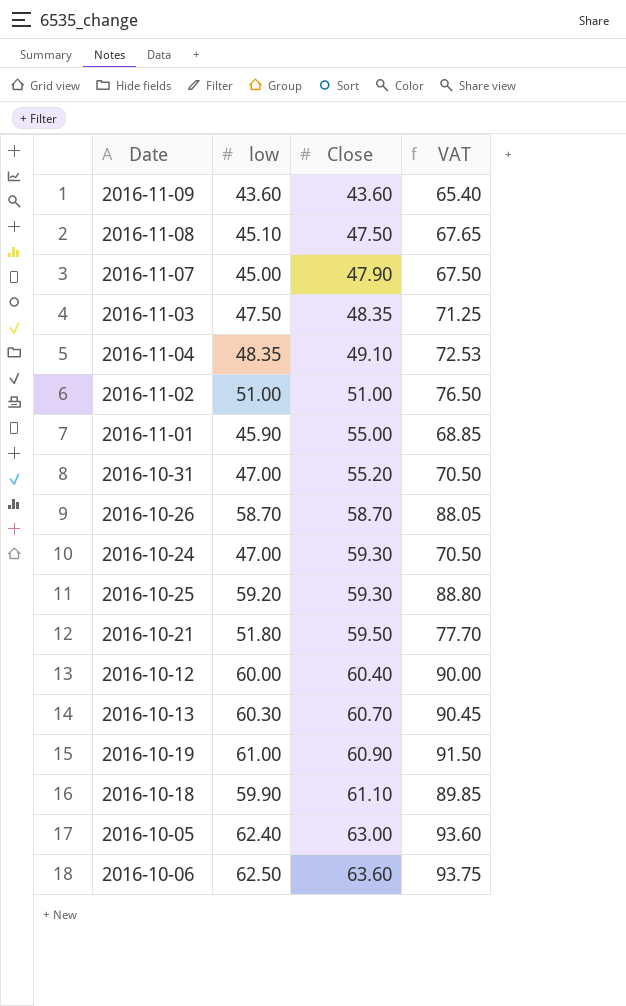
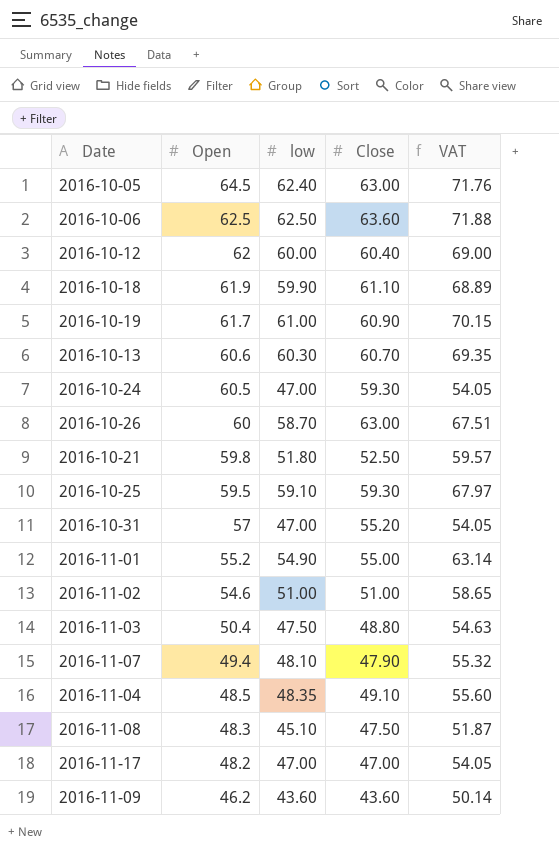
row order: Close ascending -> Open descending
column Open | position: none -> 2
column VAT | formula: [low] * 1.5 -> [low] * 1.15
2016-10-26 | Close: 58.70 -> 63.00
2016-10-21 | Close: 59.50 -> 52.50
2016-10-25 | low: 59.20 -> 59.10
2016-11-01 | low: 45.90 -> 54.90
2016-11-03 | Close: 48.35 -> 48.80
2016-11-07 | low: 45.00 -> 48.10
row 2016-11-17: none -> 48.2 | 47.00 | 47.00 | 54.05

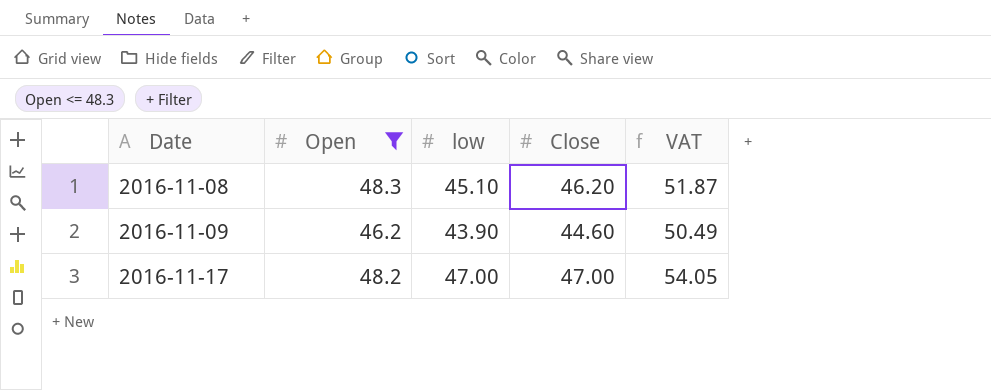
filter: none -> Open <= 48.3
row order: Open descending -> Date ascending
2016-11-08 | Close: 47.50 -> 46.20
2016-11-09 | low: 43.60 -> 43.90
2016-11-09 | Close: 43.60 -> 44.60
2016-11-09 | VAT: 50.14 -> 50.49

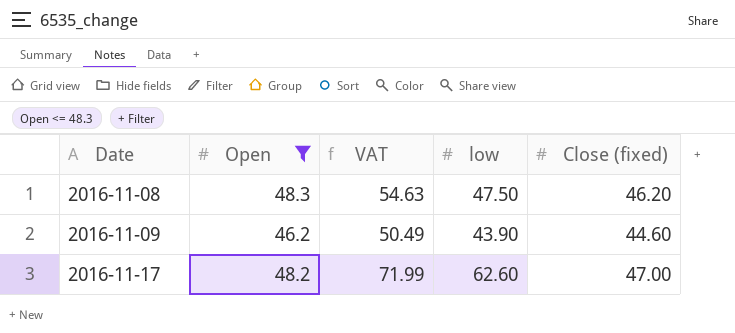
column VAT | position: 5 -> 3
column name: Close -> Close (fixed)
2016-11-08 | VAT: 51.87 -> 54.63
2016-11-08 | low: 45.10 -> 47.50
2016-11-17 | VAT: 54.05 -> 71.99
2016-11-17 | low: 47.00 -> 62.60

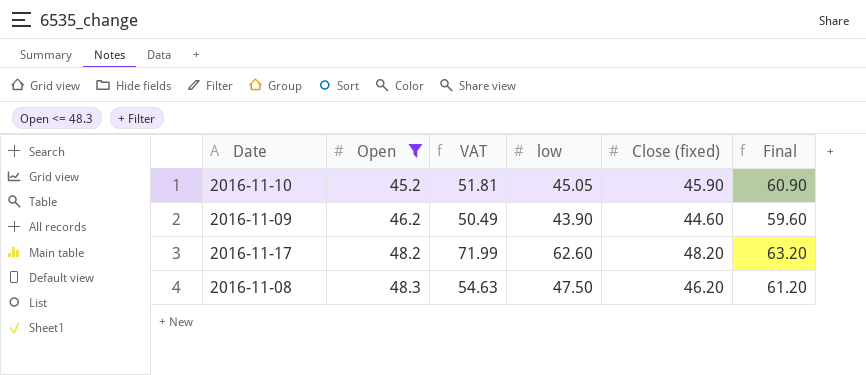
row order: Date ascending -> Open ascending
column Final | formula: none -> [Close (fixed)] + 15
row 2016-11-10: none -> 45.2 | 51.81 | 45.05 | 45.90 | 60.90
2016-11-17 | Close (fixed): 47.00 -> 48.20

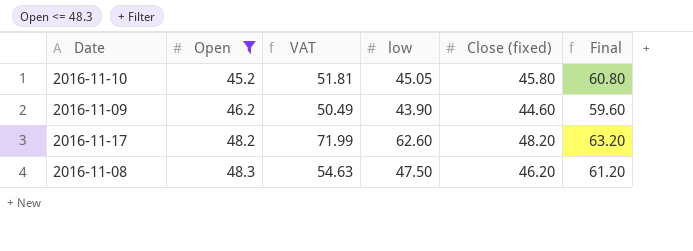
2016-11-10 | Close (fixed): 45.90 -> 45.80
2016-11-10 | Final: 60.90 -> 60.80

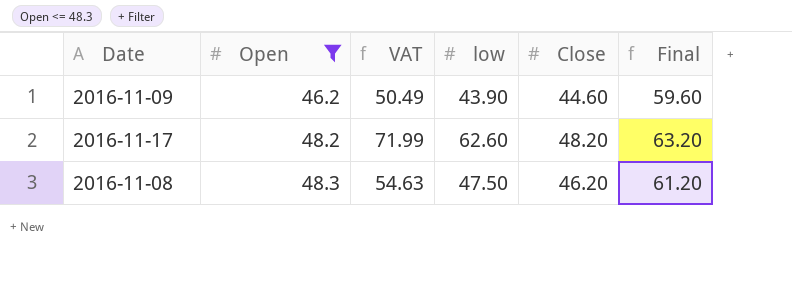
column name: Close (fixed) -> Close
row 2016-11-10: 45.2 | 51.81 | 45.05 | 45.80 | 60.80 -> none

